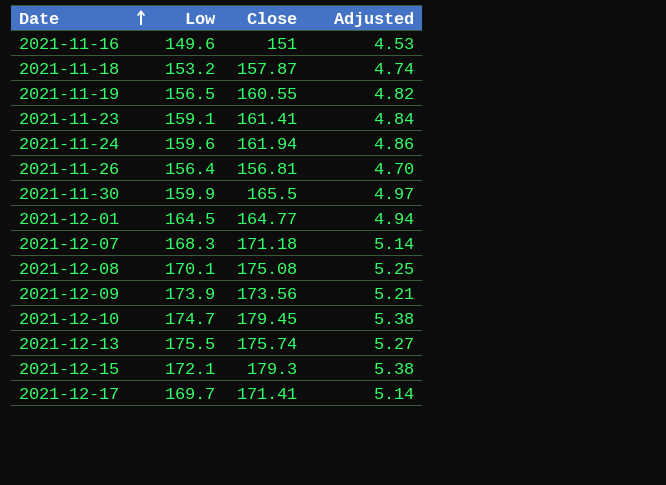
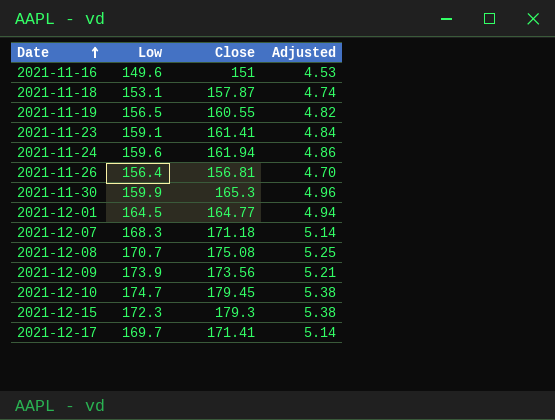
row 2021-12-13: 175.5 | 175.74 | 5.27 -> none
2021-11-18 | Low: 153.2 -> 153.1
2021-11-30 | Close: 165.5 -> 165.3
2021-11-30 | Adjusted: 4.97 -> 4.96
2021-12-08 | Low: 170.1 -> 170.7
2021-12-15 | Low: 172.1 -> 172.3

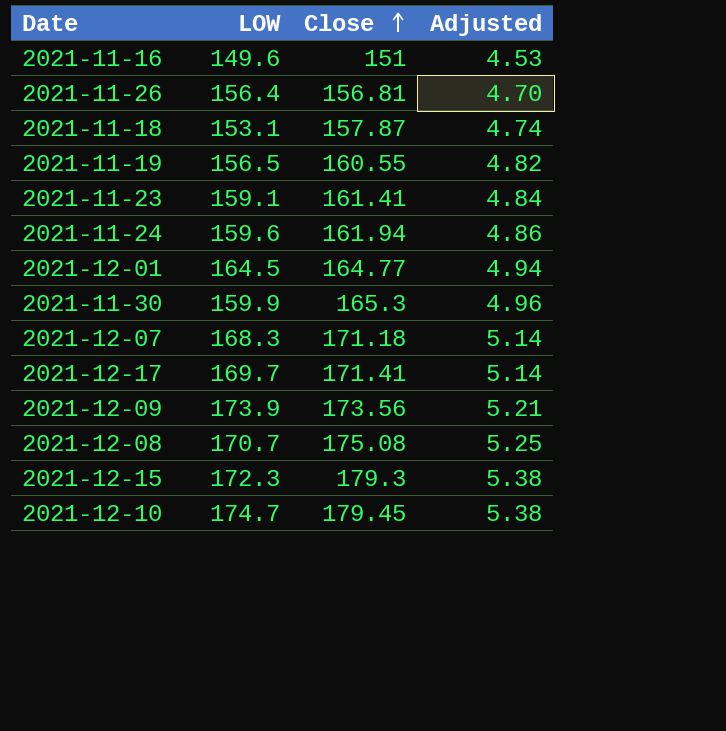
row order: Date ascending -> Close ascending
column name: Low -> LOW

